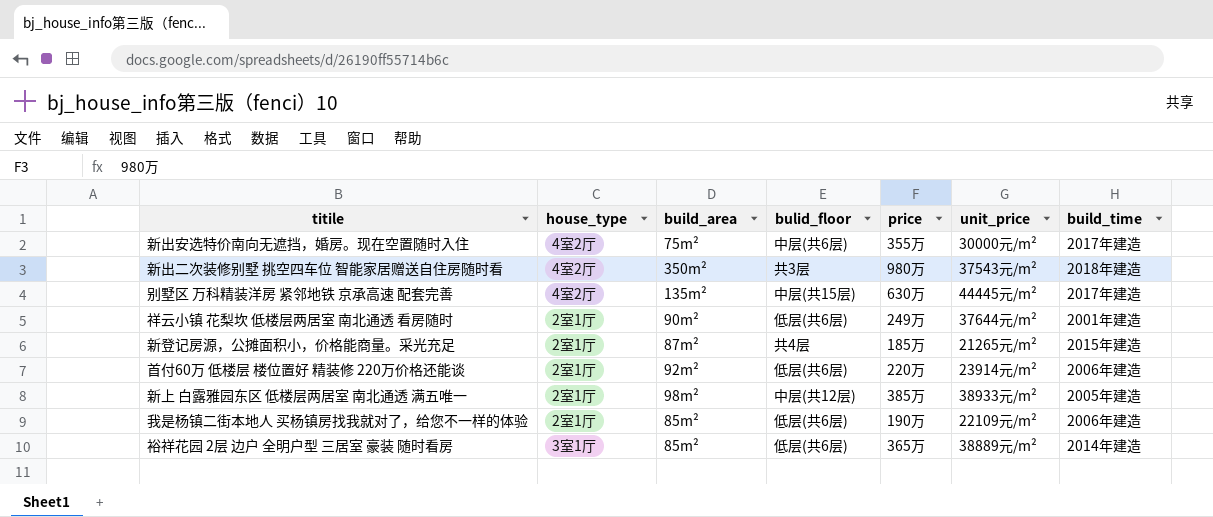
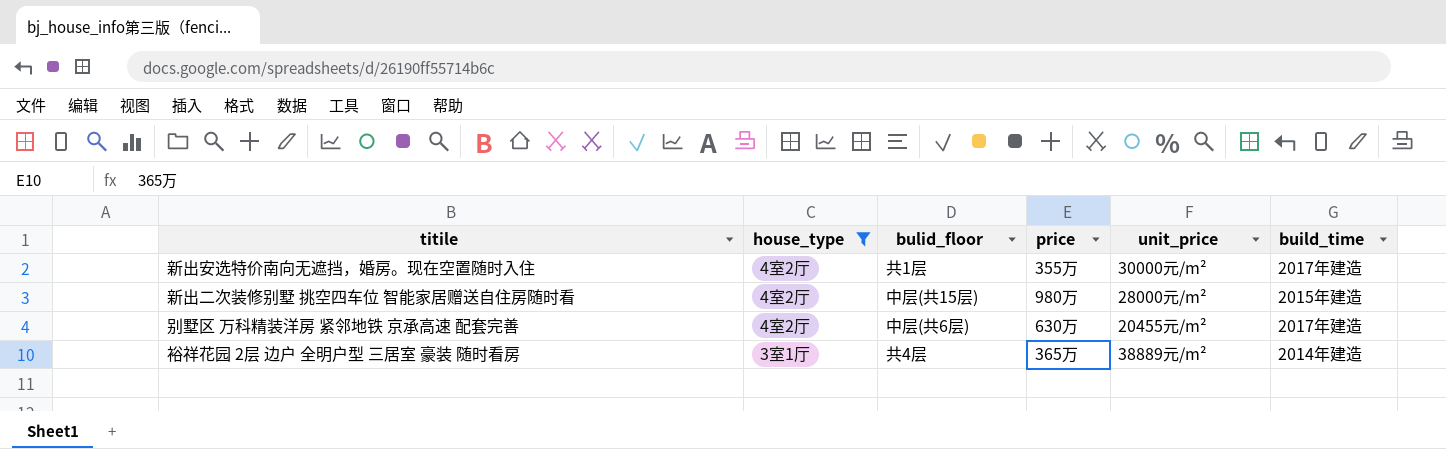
filter: none -> house_type != 2室1厅
column build_area | position: 3 -> none
新出安选特价南向无遮挡，婚房。现在空置随时入住 | bulid_floor: 中层(共6层) -> 共1层
新出二次装修别墅 挑空四车位 智能家居赠送自住房随时看 | bulid_floor: 共3层 -> 中层(共15层)
新出二次装修别墅 挑空四车位 智能家居赠送自住房随时看 | unit_price: 37543元/m² -> 28000元/m²
新出二次装修别墅 挑空四车位 智能家居赠送自住房随时看 | build_time: 2018年建造 -> 2015年建造
别墅区 万科精装洋房 紧邻地铁 京承高速 配套完善 | bulid_floor: 中层(共15层) -> 中层(共6层)
别墅区 万科精装洋房 紧邻地铁 京承高速 配套完善 | unit_price: 44445元/m² -> 20455元/m²
裕祥花园 2层 边户 全明户型 三居室 豪装 随时看房 | bulid_floor: 低层(共6层) -> 共4层

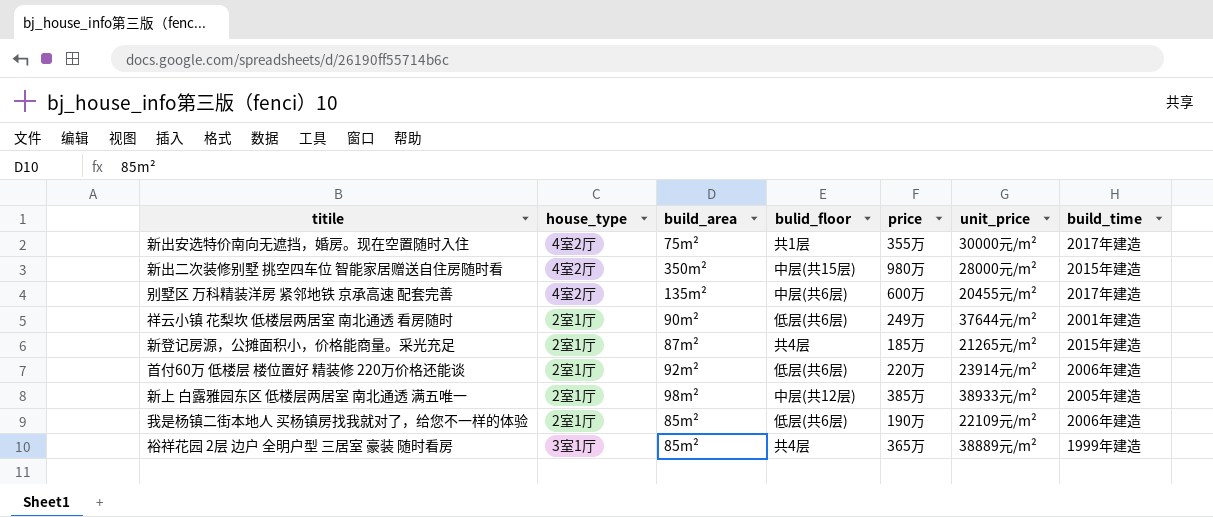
filter: house_type != 2室1厅 -> none
column build_area | position: none -> 3
别墅区 万科精装洋房 紧邻地铁 京承高速 配套完善 | price: 630万 -> 600万
裕祥花园 2层 边户 全明户型 三居室 豪装 随时看房 | build_time: 2014年建造 -> 1999年建造

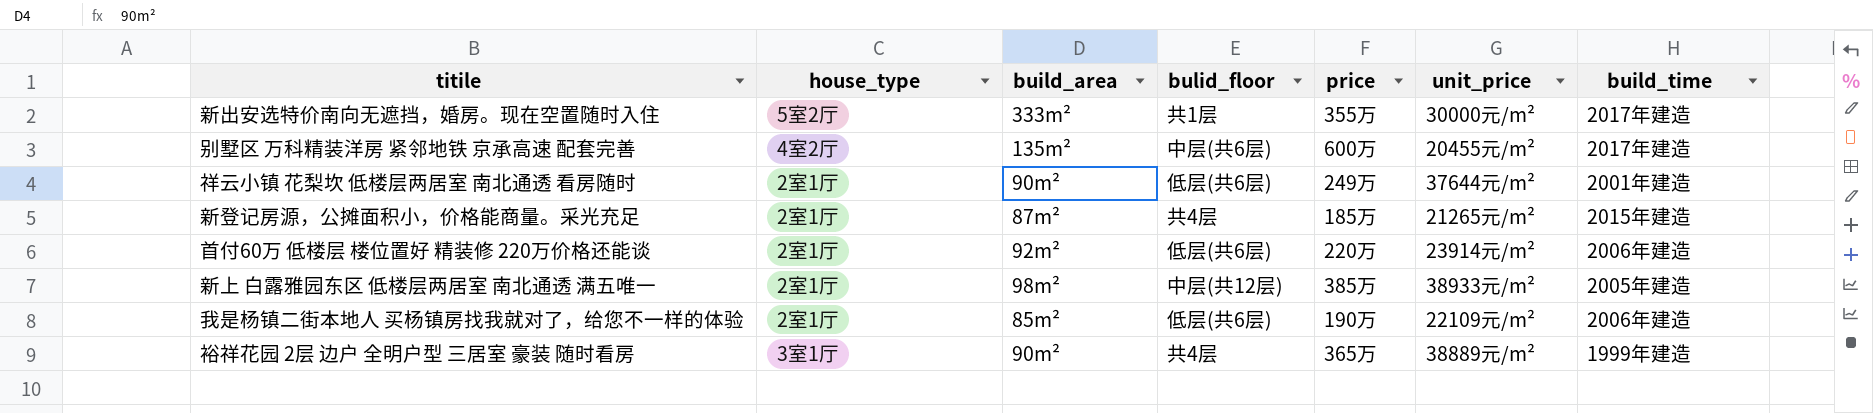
row 新出二次装修别墅 挑空四车位 智能家居赠送自住房随时看: 4室2厅 | 350m² | 中层(共15层) | 980万 | 28000元/m² | 2015年建造 -> none
新出安选特价南向无遮挡，婚房。现在空置随时入住 | house_type: 4室2厅 -> 5室2厅
新出安选特价南向无遮挡，婚房。现在空置随时入住 | build_area: 75m² -> 333m²
裕祥花园 2层 边户 全明户型 三居室 豪装 随时看房 | build_area: 85m² -> 90m²

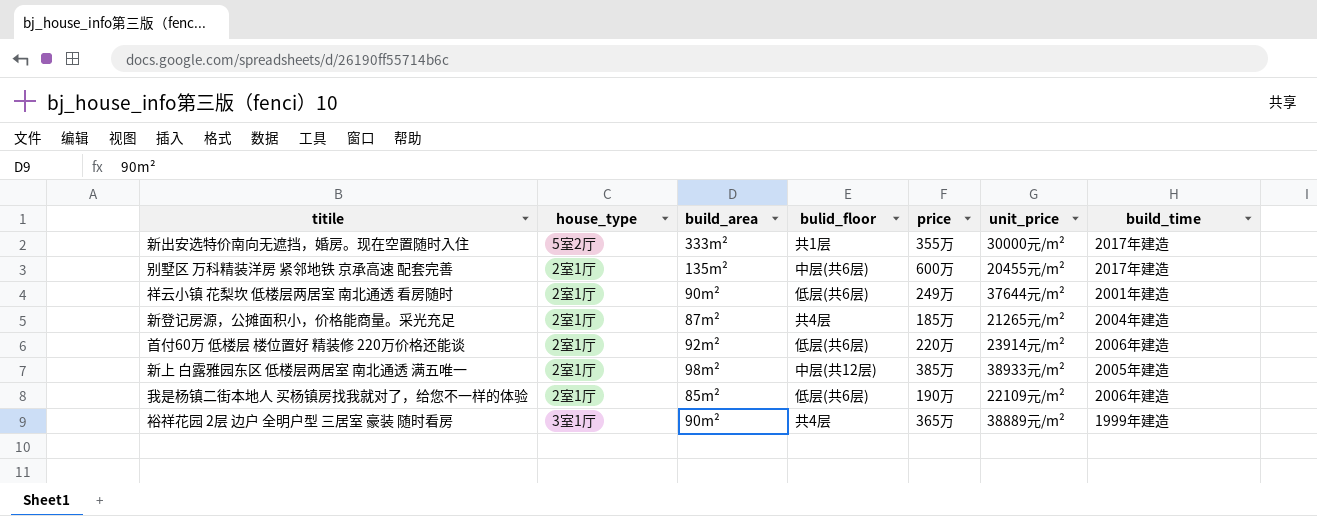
别墅区 万科精装洋房 紧邻地铁 京承高速 配套完善 | house_type: 4室2厅 -> 2室1厅
新登记房源，公摊面积小，价格能商量。采光充足 | build_time: 2015年建造 -> 2004年建造

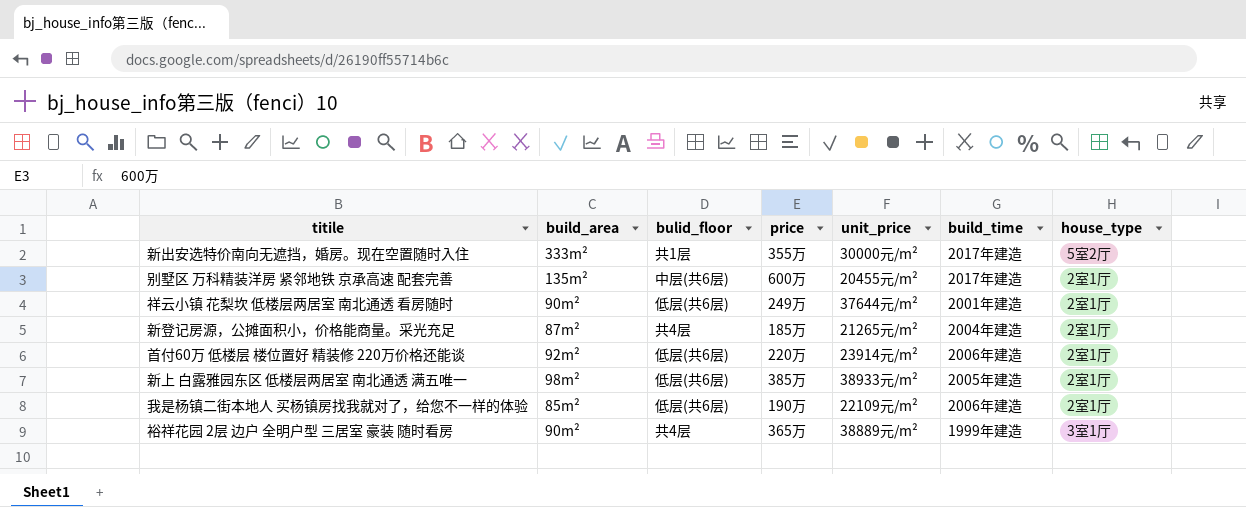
column house_type | position: 2 -> 7
新上 白露雅园东区 低楼层两居室 南北通透 满五唯一 | bulid_floor: 中层(共12层) -> 低层(共6层)

